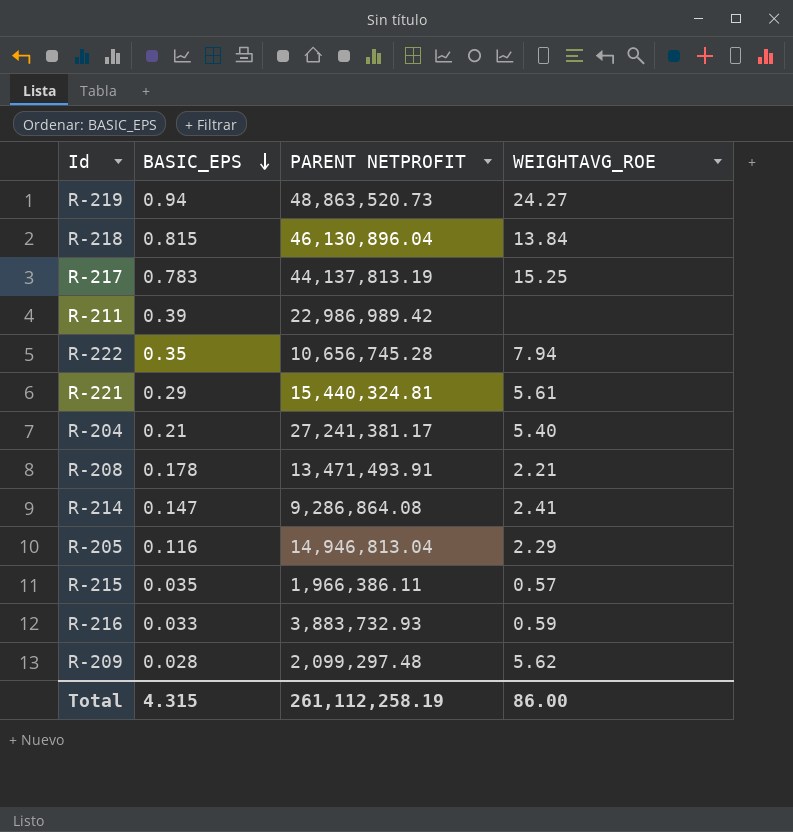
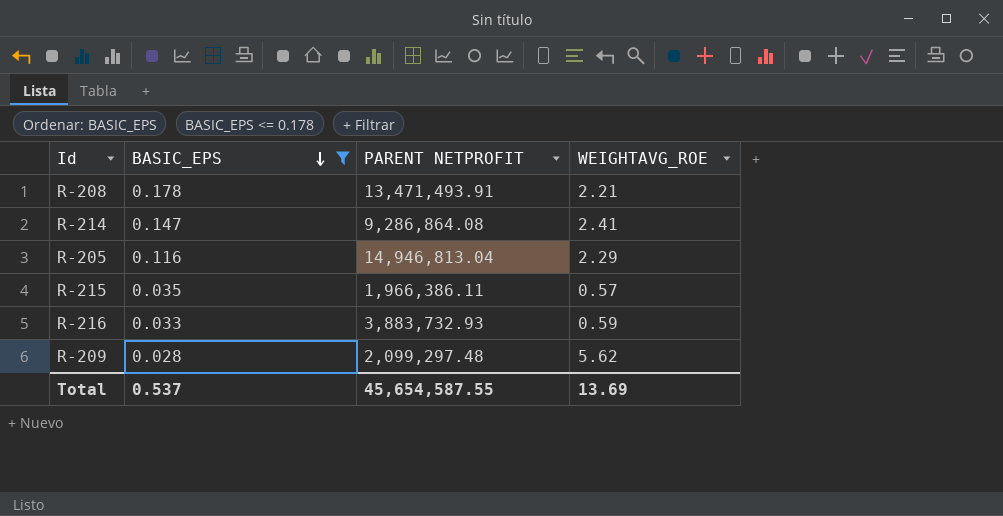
filter: none -> BASIC_EPS <= 0.178
Total | BASIC_EPS: 4.315 -> 0.537
Total | PARENT NETPROFIT: 261,112,258.19 -> 45,654,587.55
Total | WEIGHTAVG_ROE: 86.00 -> 13.69

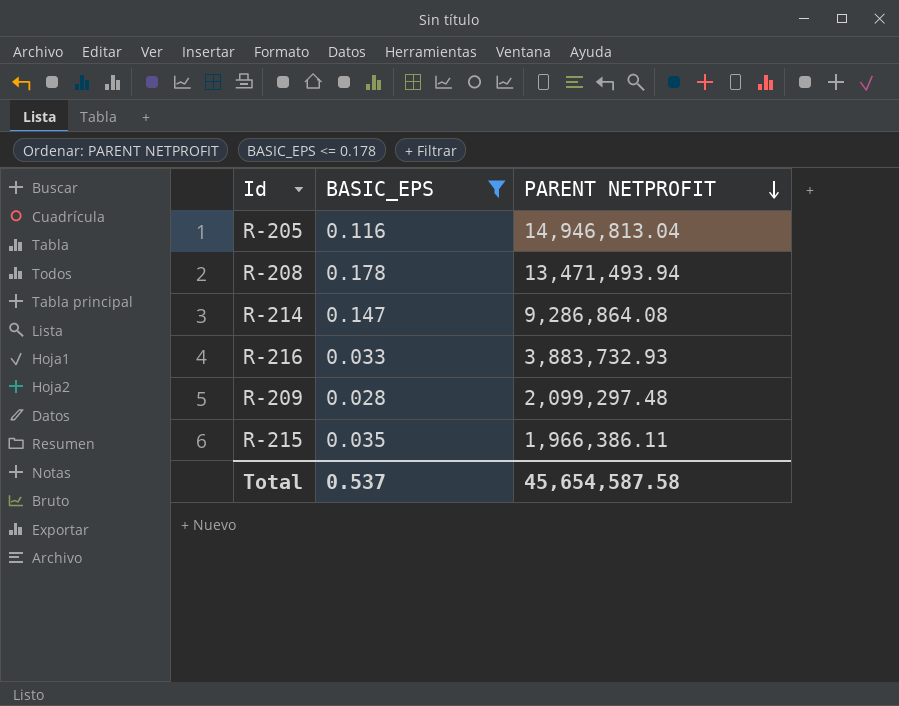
row order: BASIC_EPS descending -> PARENT NETPROFIT descending
column WEIGHTAVG_ROE | position: 4 -> none
R-208 | PARENT NETPROFIT: 13,471,493.91 -> 13,471,493.94
Total | PARENT NETPROFIT: 45,654,587.55 -> 45,654,587.58

